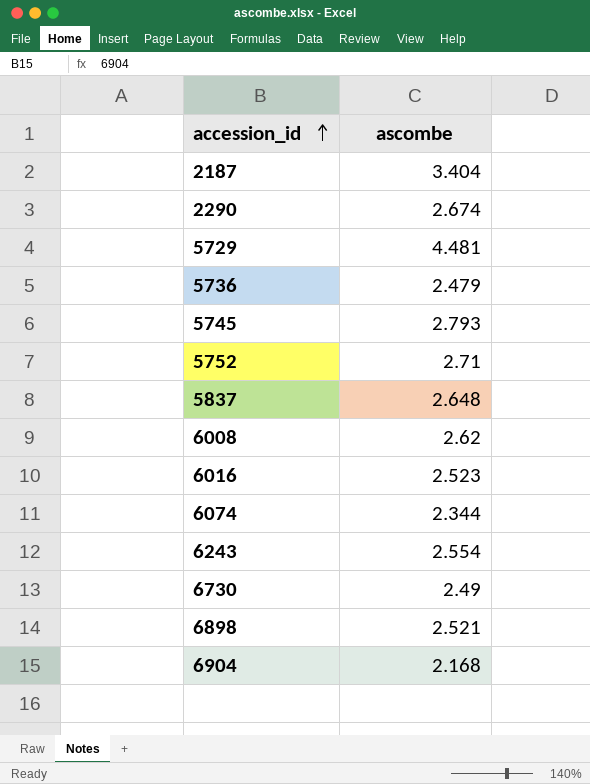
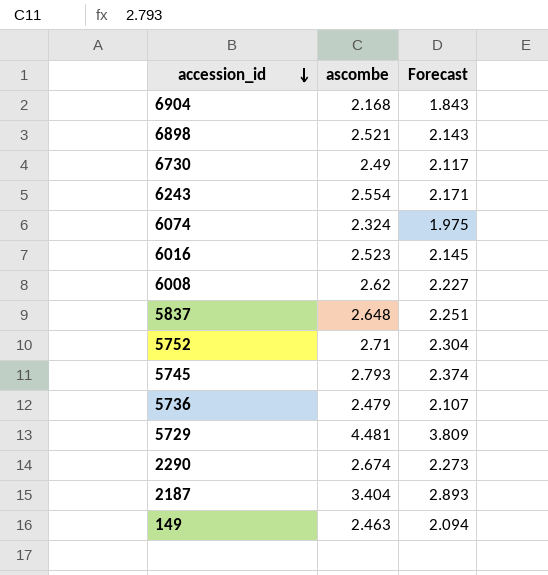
row order: accession_id ascending -> accession_id descending
column Forecast | formula: none -> [ascombe] * 0.85
6074 | ascombe: 2.344 -> 2.324
row 149: none -> 2.463 | 2.094

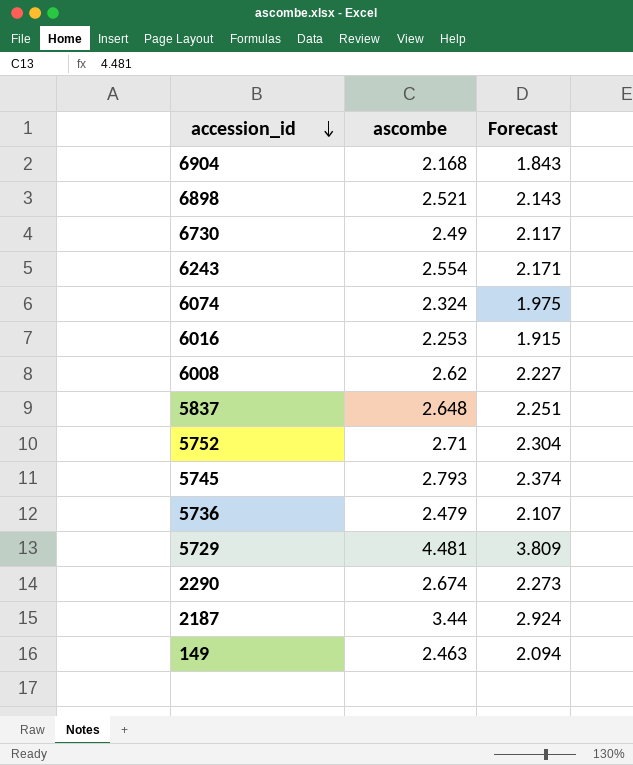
6016 | ascombe: 2.523 -> 2.253
6016 | Forecast: 2.145 -> 1.915
2187 | ascombe: 3.404 -> 3.44
2187 | Forecast: 2.893 -> 2.924

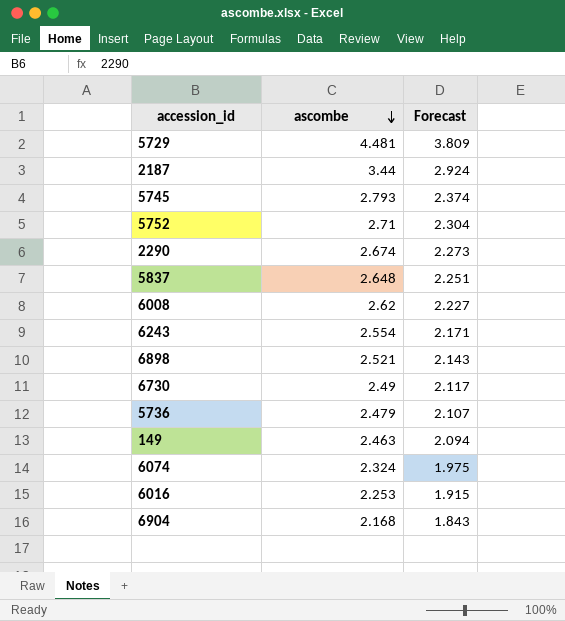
row order: accession_id descending -> ascombe descending

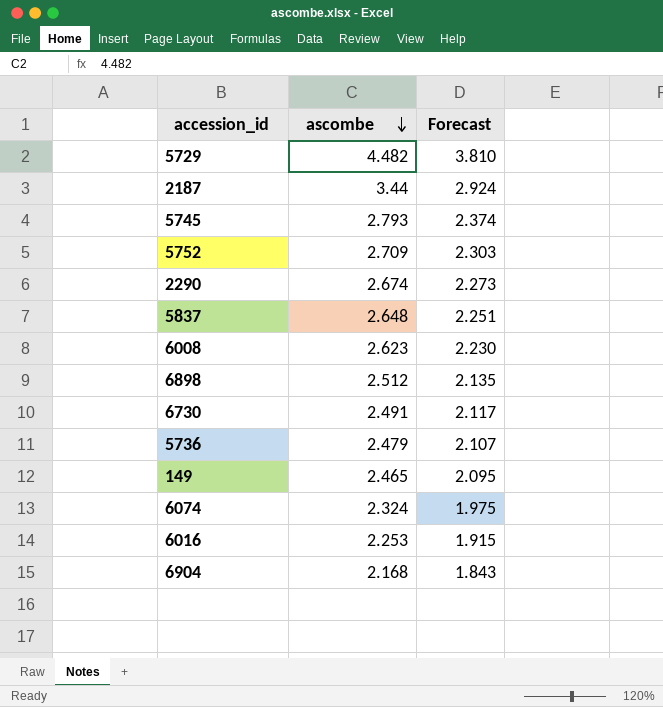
row 6243: 2.554 | 2.171 -> none
5729 | ascombe: 4.481 -> 4.482
5729 | Forecast: 3.809 -> 3.810
5752 | ascombe: 2.71 -> 2.709
5752 | Forecast: 2.304 -> 2.303
6008 | ascombe: 2.62 -> 2.623
6008 | Forecast: 2.227 -> 2.230
6898 | ascombe: 2.521 -> 2.512
6898 | Forecast: 2.143 -> 2.135
6730 | ascombe: 2.49 -> 2.491
149 | ascombe: 2.463 -> 2.465
149 | Forecast: 2.094 -> 2.095

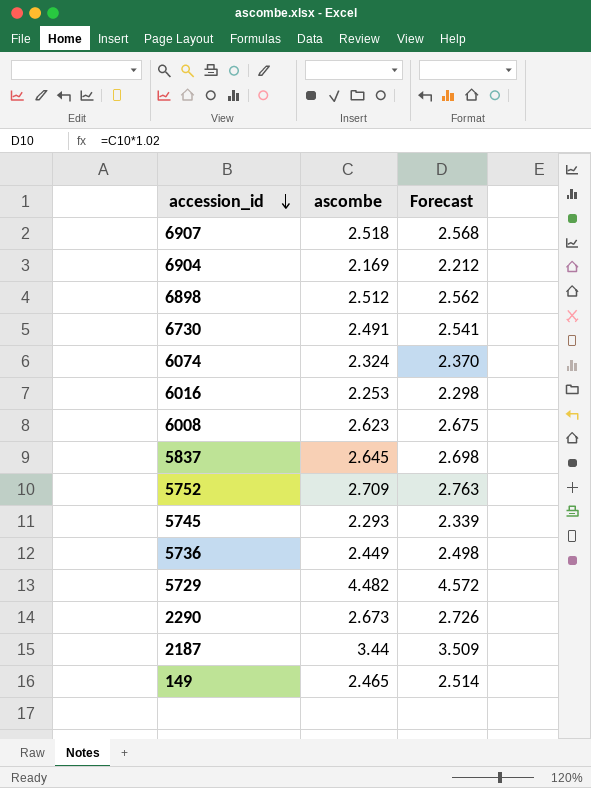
row order: ascombe descending -> accession_id descending
column Forecast | formula: [ascombe] * 0.85 -> [ascombe] * 1.02
row 6907: none -> 2.518 | 2.568
6904 | ascombe: 2.168 -> 2.169
5837 | ascombe: 2.648 -> 2.645
5745 | ascombe: 2.793 -> 2.293
5736 | ascombe: 2.479 -> 2.449
2290 | ascombe: 2.674 -> 2.673

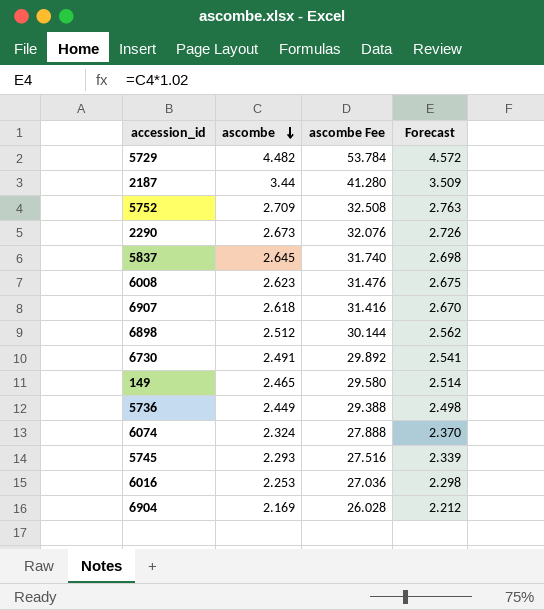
row order: accession_id descending -> ascombe descending
column ascombe Fee | formula: none -> [ascombe] * 12
6907 | ascombe: 2.518 -> 2.618
6907 | Forecast: 2.568 -> 2.670

